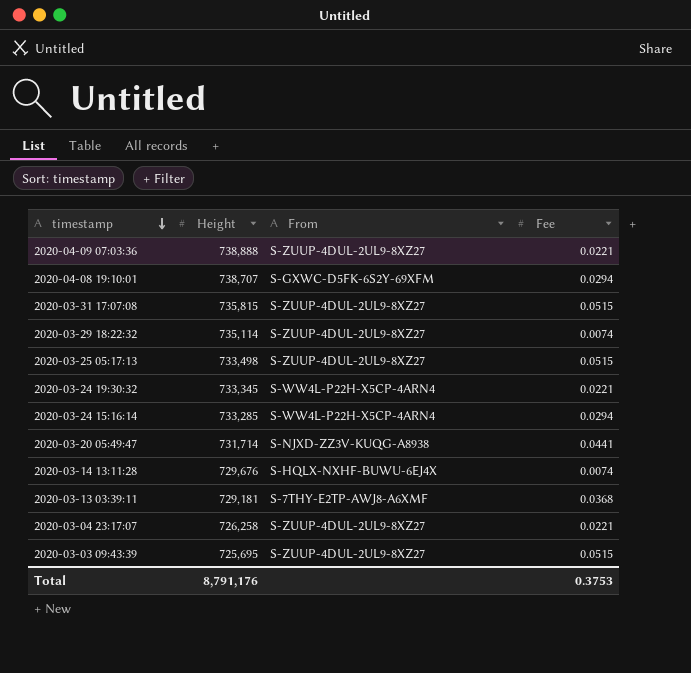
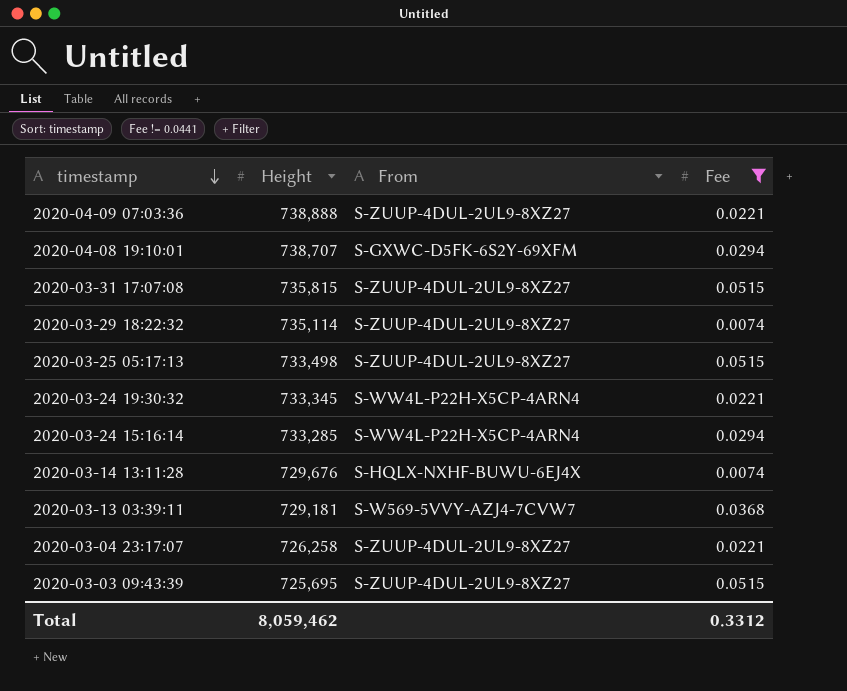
filter: none -> Fee != 0.0441
2020-03-13 03:39:11 | From: S-7THY-E2TP-AWJ8-A6XMF -> S-W569-5VVY-AZJ4-7CVW7
Total | Height: 8,791,176 -> 8,059,462
Total | Fee: 0.3753 -> 0.3312

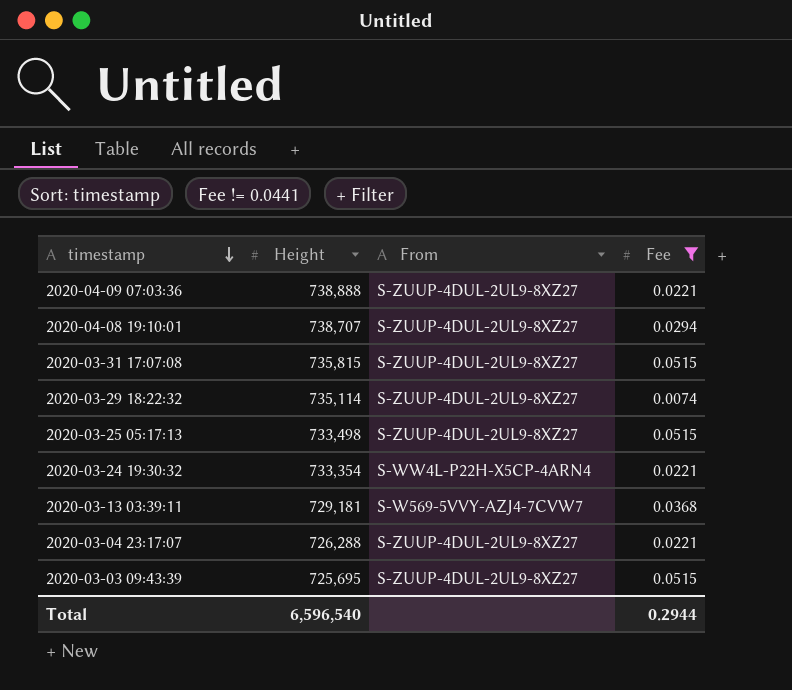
row 2020-03-24 15:16:14: 733,285 | S-WW4L-P22H-X5CP-4ARN4 | 0.0294 -> none
row 2020-03-14 13:11:28: 729,676 | S-HQLX-NXHF-BUWU-6EJ4X | 0.0074 -> none
2020-04-08 19:10:01 | From: S-GXWC-D5FK-6S2Y-69XFM -> S-ZUUP-4DUL-2UL9-8XZ27
2020-03-24 19:30:32 | Height: 733,345 -> 733,354
2020-03-04 23:17:07 | Height: 726,258 -> 726,288
Total | Height: 8,059,462 -> 6,596,540
Total | Fee: 0.3312 -> 0.2944

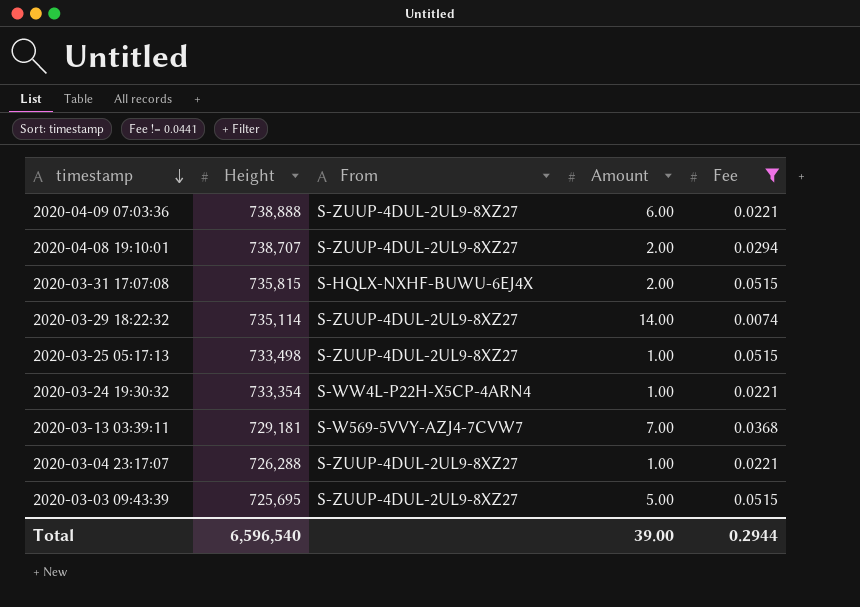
column Amount | position: none -> 4
2020-03-31 17:07:08 | From: S-ZUUP-4DUL-2UL9-8XZ27 -> S-HQLX-NXHF-BUWU-6EJ4X

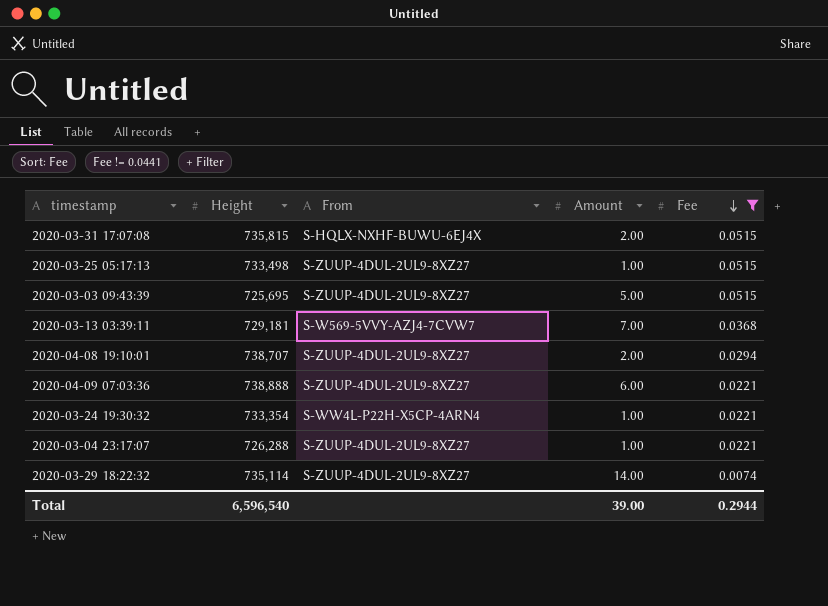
row order: timestamp descending -> Fee descending

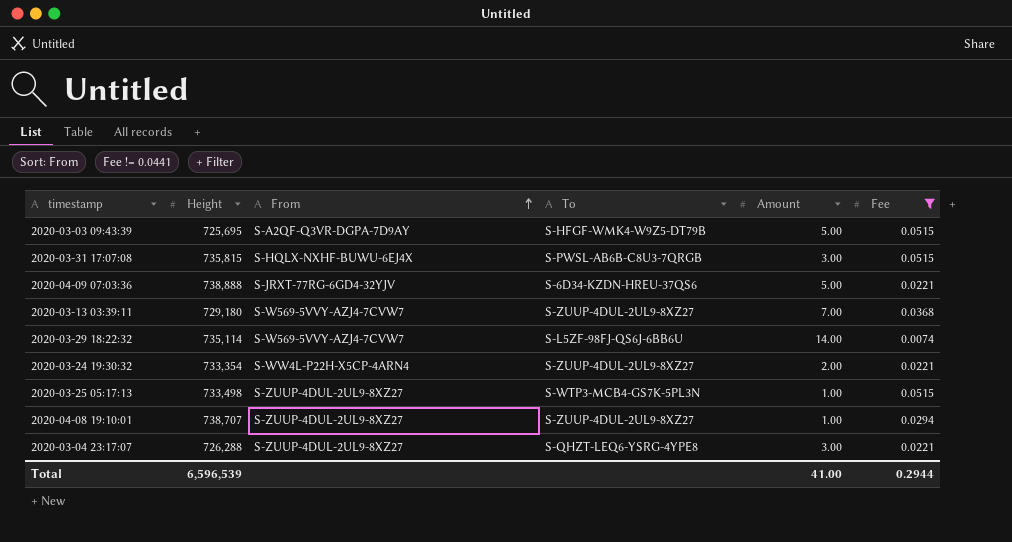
row order: Fee descending -> From ascending
column To | position: none -> 4
2020-03-03 09:43:39 | From: S-ZUUP-4DUL-2UL9-8XZ27 -> S-A2QF-Q3VR-DGPA-7D9AY
2020-03-31 17:07:08 | Amount: 2.00 -> 3.00
2020-04-09 07:03:36 | From: S-ZUUP-4DUL-2UL9-8XZ27 -> S-JRXT-77RG-6GD4-32YJV
2020-04-09 07:03:36 | Amount: 6.00 -> 5.00
2020-03-13 03:39:11 | Height: 729,181 -> 729,180
2020-03-29 18:22:32 | From: S-ZUUP-4DUL-2UL9-8XZ27 -> S-W569-5VVY-AZJ4-7CVW7
2020-03-24 19:30:32 | Amount: 1.00 -> 2.00
2020-04-08 19:10:01 | Amount: 2.00 -> 1.00
2020-03-04 23:17:07 | Amount: 1.00 -> 3.00
Total | Height: 6,596,540 -> 6,596,539
Total | Amount: 39.00 -> 41.00

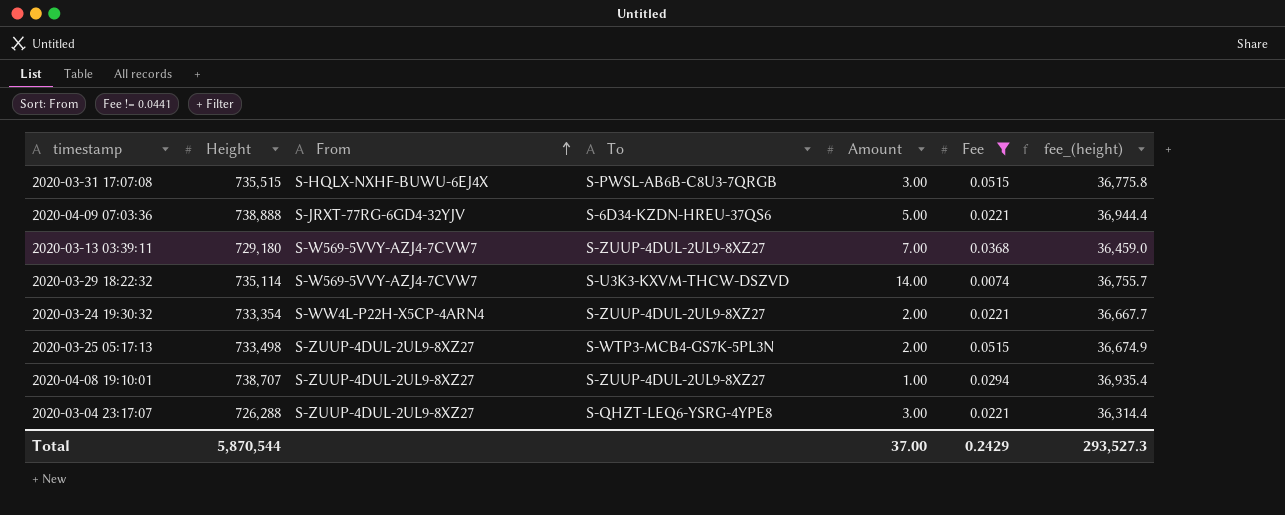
column fee_(height) | formula: none -> [Height] * 0.05
row 2020-03-03 09:43:39: 725,695 | S-A2QF-Q3VR-DGPA-7D9AY | S-HFGF-WMK4-W9Z5-DT79B | 5.00 | 0.0515 -> none
2020-03-31 17:07:08 | Height: 735,815 -> 735,515
2020-03-29 18:22:32 | To: S-L5ZF-98FJ-QS6J-6BB6U -> S-U3K3-KXVM-THCW-DSZVD
2020-03-25 05:17:13 | Amount: 1.00 -> 2.00
Total | Height: 6,596,539 -> 5,870,544
Total | Amount: 41.00 -> 37.00
Total | Fee: 0.2944 -> 0.2429

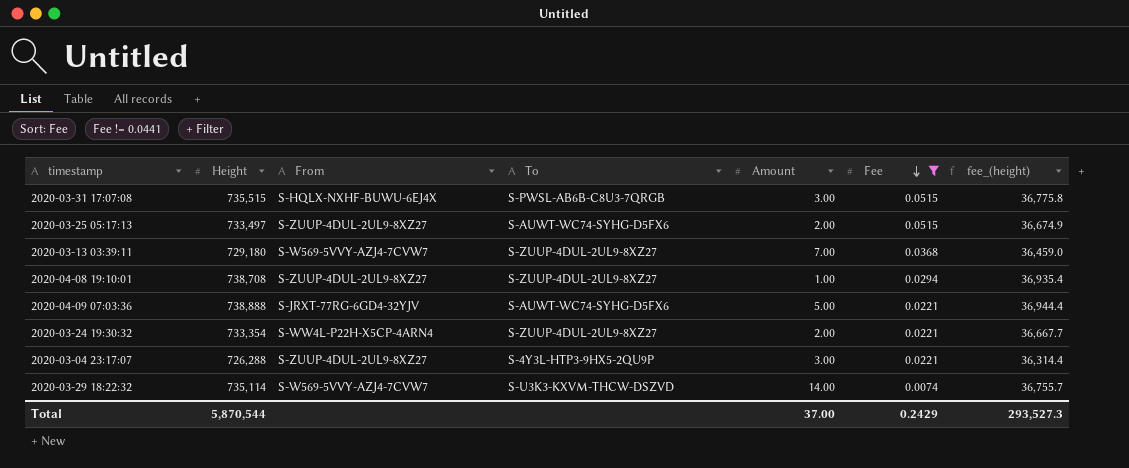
row order: From ascending -> Fee descending
2020-03-25 05:17:13 | Height: 733,498 -> 733,497
2020-03-25 05:17:13 | To: S-WTP3-MCB4-GS7K-5PL3N -> S-AUWT-WC74-SYHG-D5FX6
2020-04-08 19:10:01 | Height: 738,707 -> 738,708
2020-04-09 07:03:36 | To: S-6D34-KZDN-HREU-37QS6 -> S-AUWT-WC74-SYHG-D5FX6
2020-03-04 23:17:07 | To: S-QHZT-LEQ6-YSRG-4YPE8 -> S-4Y3L-HTP3-9HX5-2QU9P

